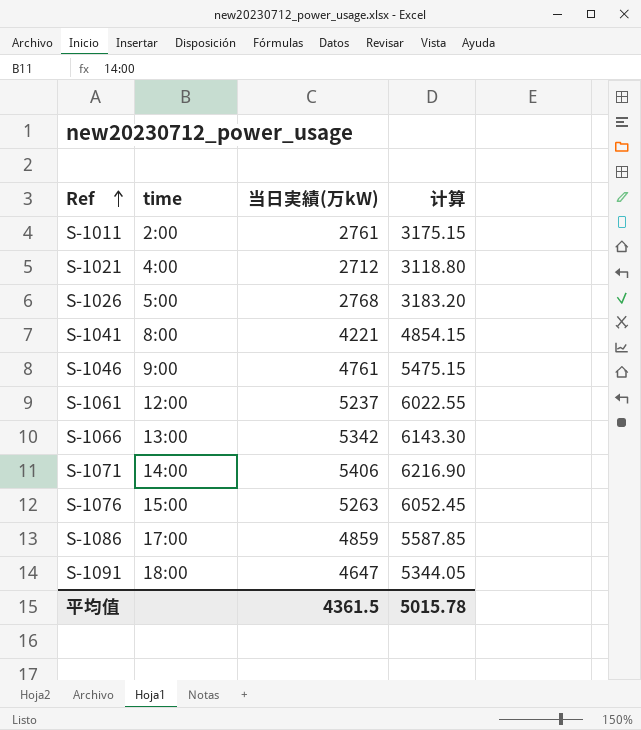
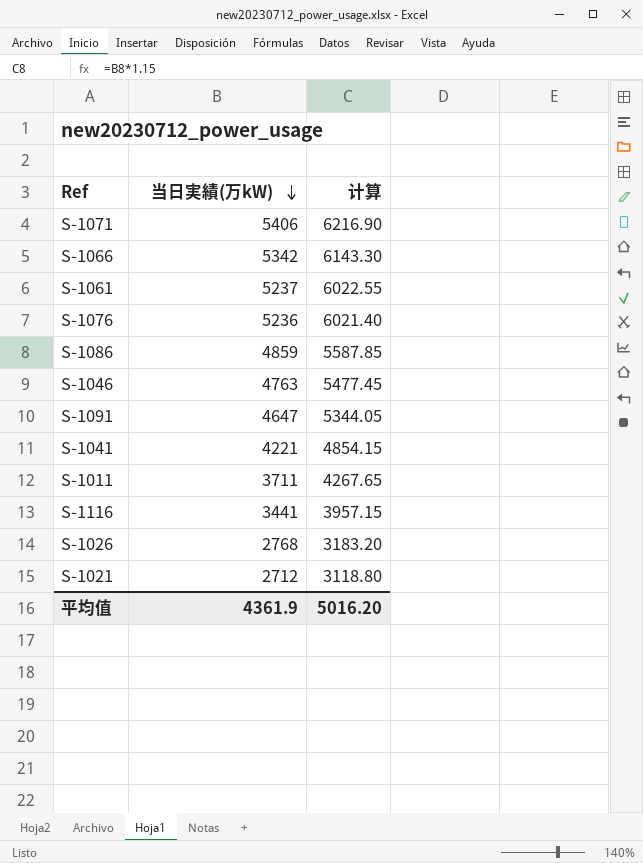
row order: Ref ascending -> 当日実績(万kW) descending
column time | position: 2 -> none
S-1076 | 当日実績(万kW): 5263 -> 5236
S-1076 | 计算: 6052.45 -> 6021.40
S-1046 | 当日実績(万kW): 4761 -> 4763
S-1046 | 计算: 5475.15 -> 5477.45
S-1011 | 当日実績(万kW): 2761 -> 3711
S-1011 | 计算: 3175.15 -> 4267.65
row S-1116: none -> 3441 | 3957.15
平均值 | 当日実績(万kW): 4361.5 -> 4361.9
平均值 | 计算: 5015.78 -> 5016.20

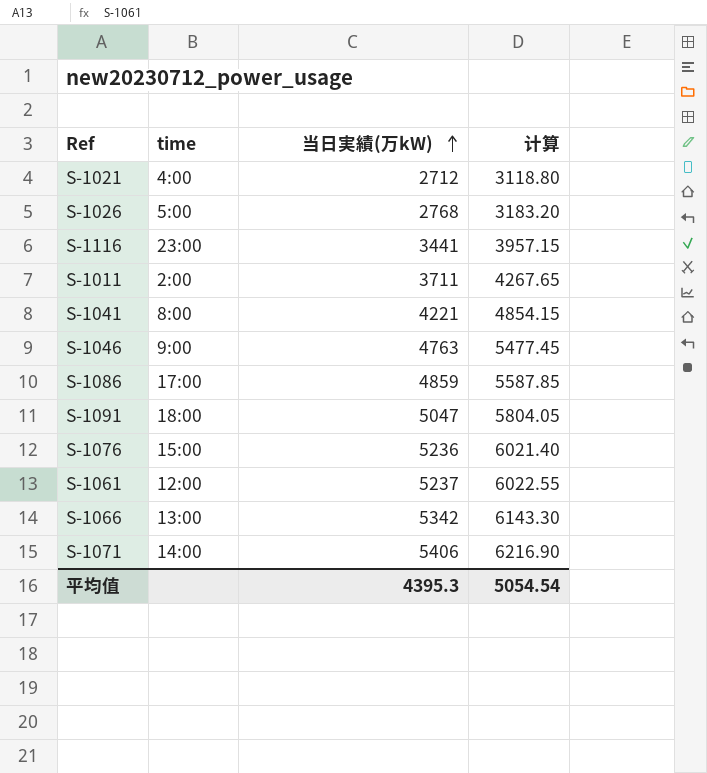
row order: 当日実績(万kW) descending -> 当日実績(万kW) ascending
column time | position: none -> 2
S-1091 | 当日実績(万kW): 4647 -> 5047
S-1091 | 计算: 5344.05 -> 5804.05
平均值 | 当日実績(万kW): 4361.9 -> 4395.3
平均值 | 计算: 5016.20 -> 5054.54

